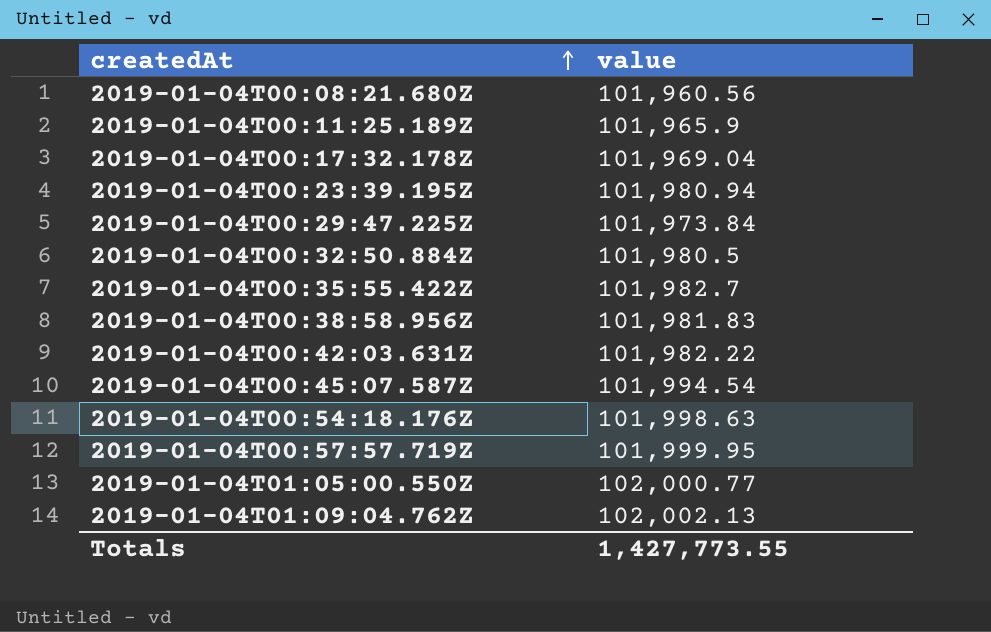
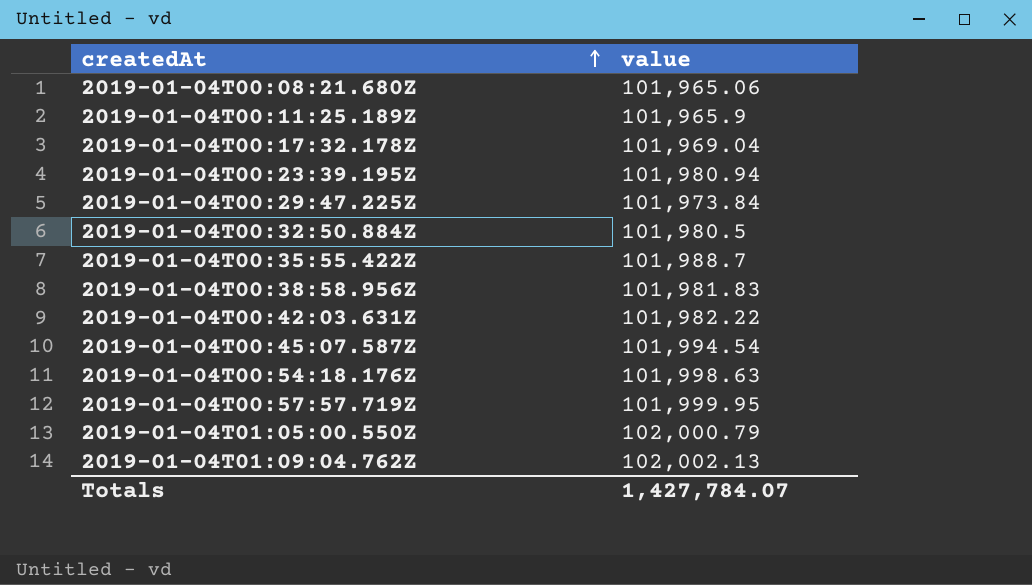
2019-01-04T00:08:21.680Z | value: 101,960.56 -> 101,965.06
2019-01-04T00:35:55.422Z | value: 101,982.7 -> 101,988.7
2019-01-04T01:05:00.550Z | value: 102,000.77 -> 102,000.79
Totals | value: 1,427,773.55 -> 1,427,784.07

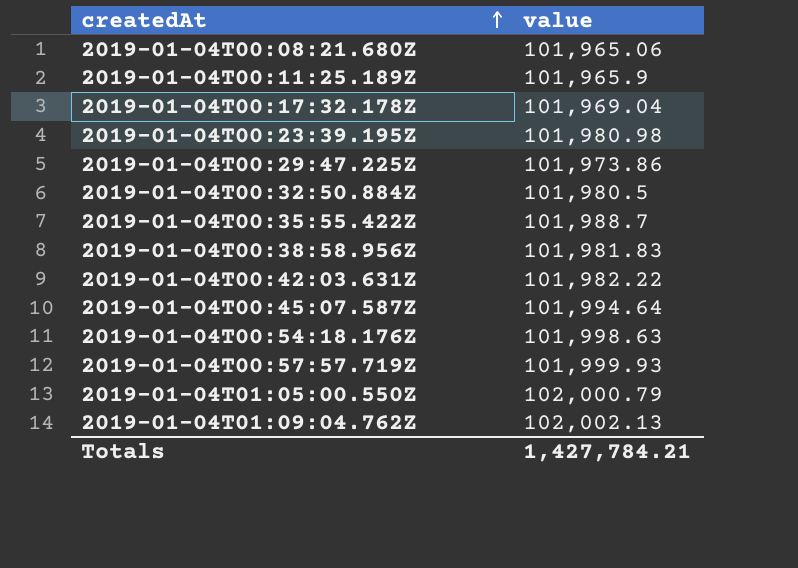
2019-01-04T00:23:39.195Z | value: 101,980.94 -> 101,980.98
2019-01-04T00:29:47.225Z | value: 101,973.84 -> 101,973.86
2019-01-04T00:45:07.587Z | value: 101,994.54 -> 101,994.64
2019-01-04T00:57:57.719Z | value: 101,999.95 -> 101,999.93
Totals | value: 1,427,784.07 -> 1,427,784.21

